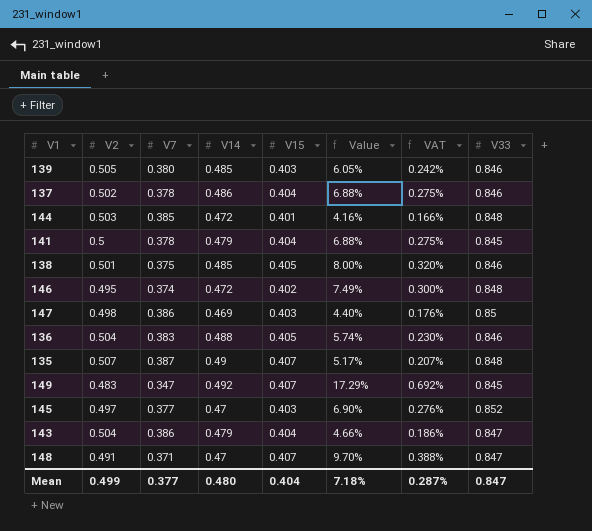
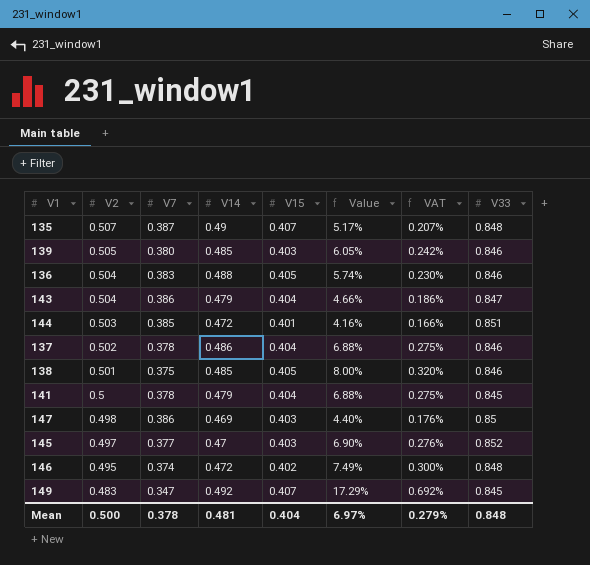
row order: none -> V2 descending
row 148: 0.491 | 0.371 | 0.47 | 0.407 | 9.70% | 0.388% | 0.847 -> none
144 | V33: 0.848 -> 0.851
Mean | V2: 0.499 -> 0.500
Mean | V7: 0.377 -> 0.378
Mean | V14: 0.480 -> 0.481
Mean | Value: 7.18% -> 6.97%
Mean | VAT: 0.287% -> 0.279%
Mean | V33: 0.847 -> 0.848

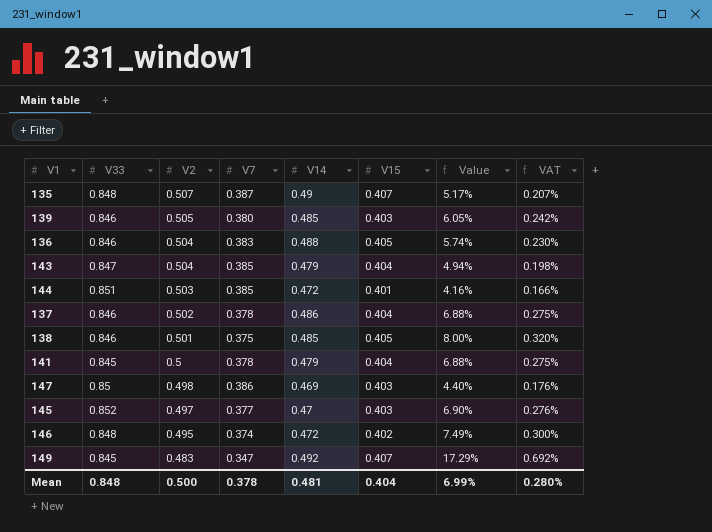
column V33 | position: 8 -> 2
143 | V7: 0.386 -> 0.385
143 | Value: 4.66% -> 4.94%
143 | VAT: 0.186% -> 0.198%
Mean | Value: 6.97% -> 6.99%
Mean | VAT: 0.279% -> 0.280%

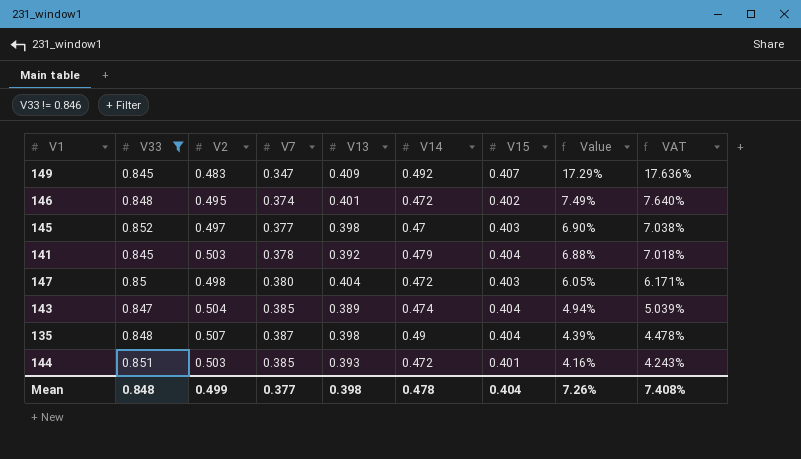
filter: none -> V33 != 0.846
row order: V2 descending -> Value descending
column V13 | position: none -> 5
column VAT | formula: [Value] * 0.04 -> [Value] * 1.02
141 | V2: 0.5 -> 0.503
147 | V7: 0.386 -> 0.380
147 | V14: 0.469 -> 0.472
147 | Value: 4.40% -> 6.05%
143 | V14: 0.479 -> 0.474
135 | V15: 0.407 -> 0.404
135 | Value: 5.17% -> 4.39%
Mean | V2: 0.500 -> 0.499
Mean | V7: 0.378 -> 0.377
Mean | V14: 0.481 -> 0.478
Mean | Value: 6.99% -> 7.26%
Mean | VAT: 0.280% -> 7.408%

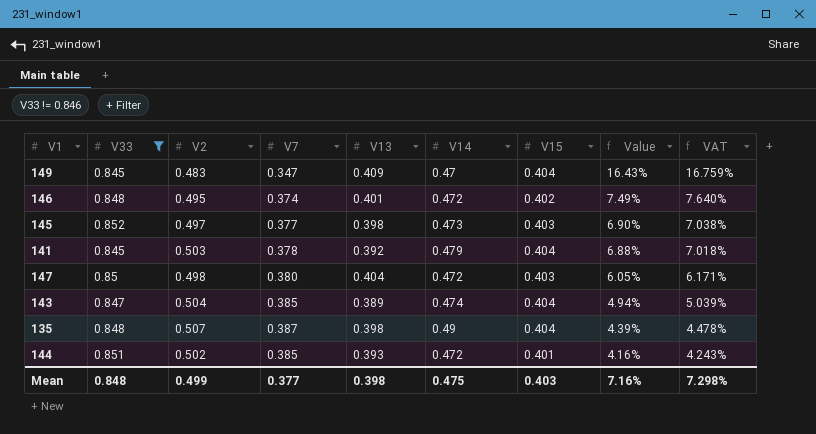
149 | V14: 0.492 -> 0.47
149 | V15: 0.407 -> 0.404
149 | Value: 17.29% -> 16.43%
149 | VAT: 17.636% -> 16.759%
145 | V14: 0.47 -> 0.473
144 | V2: 0.503 -> 0.502
Mean | V14: 0.478 -> 0.475
Mean | V15: 0.404 -> 0.403
Mean | Value: 7.26% -> 7.16%
Mean | VAT: 7.408% -> 7.298%

